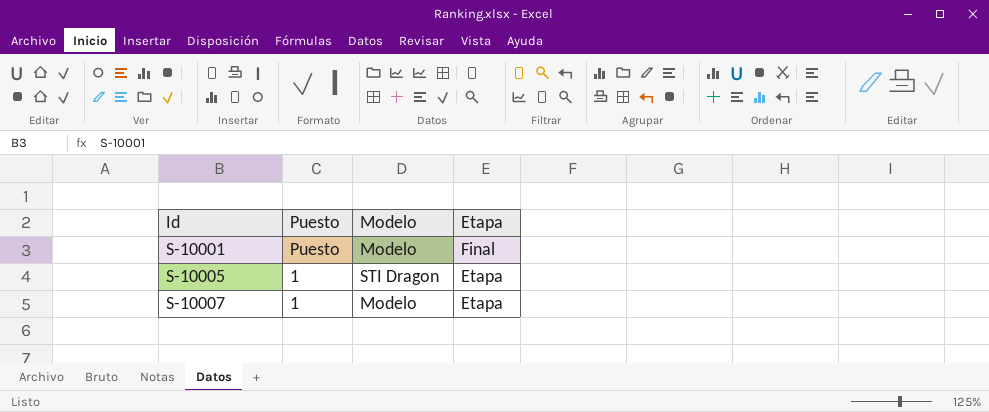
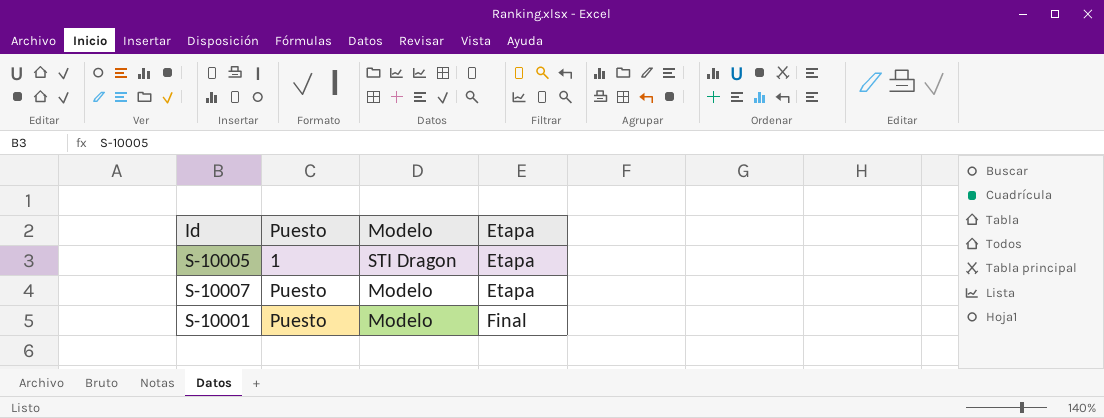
row order: Id ascending -> Puesto ascending
S-10007 | Puesto: 1 -> Puesto

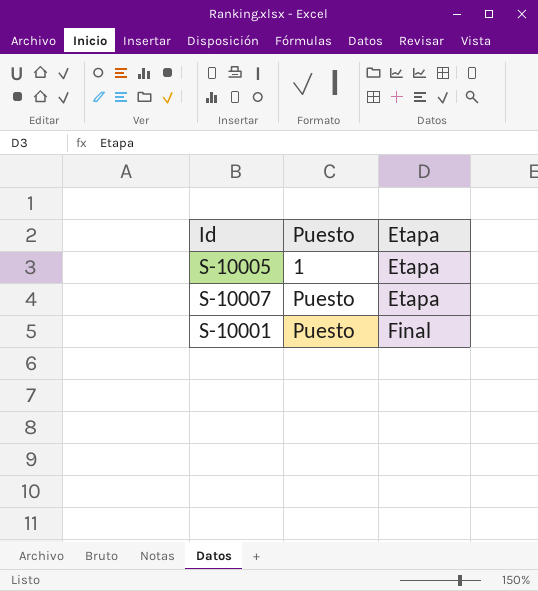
column Modelo | position: 3 -> none

